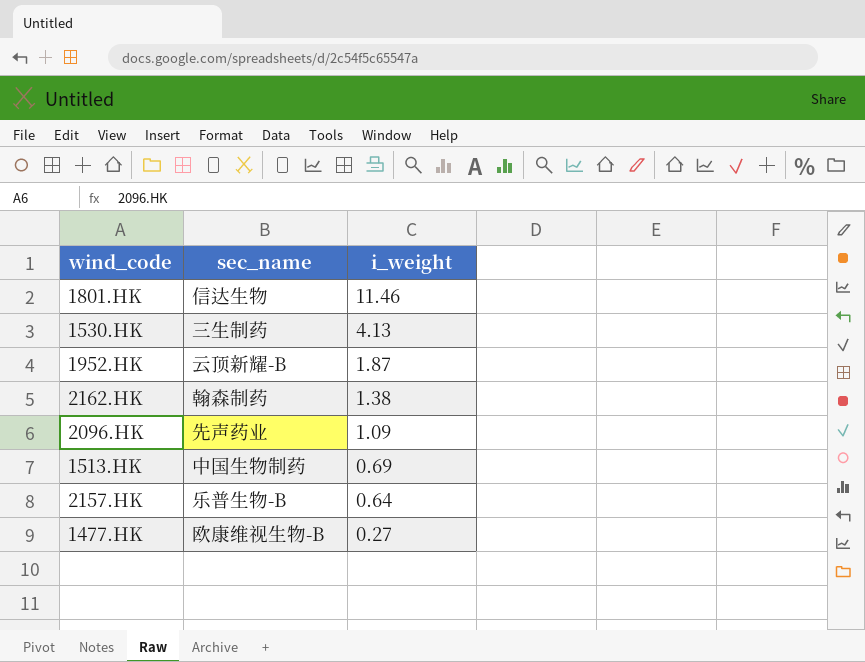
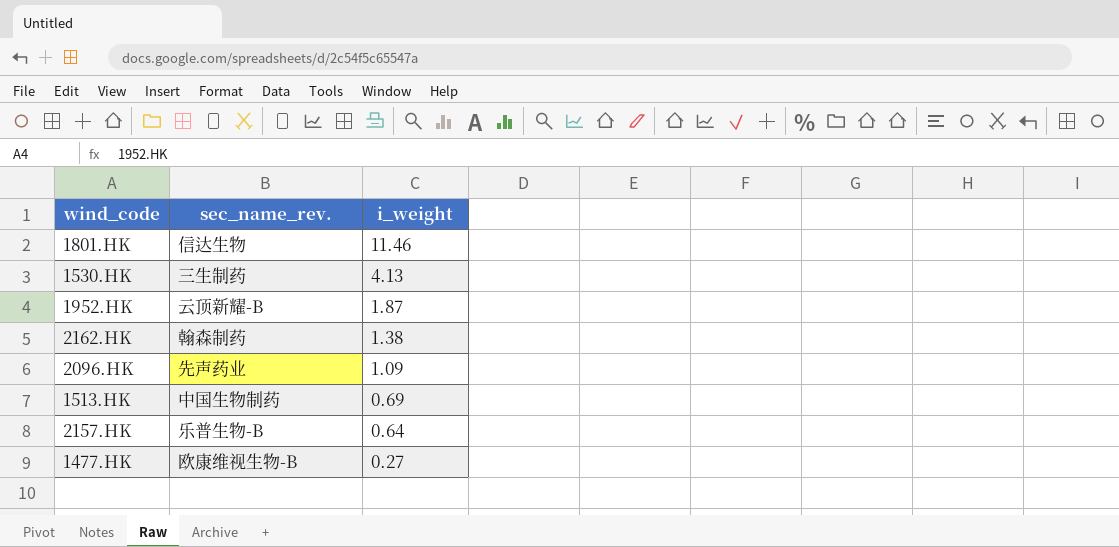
column name: sec_name -> sec_name_rev.

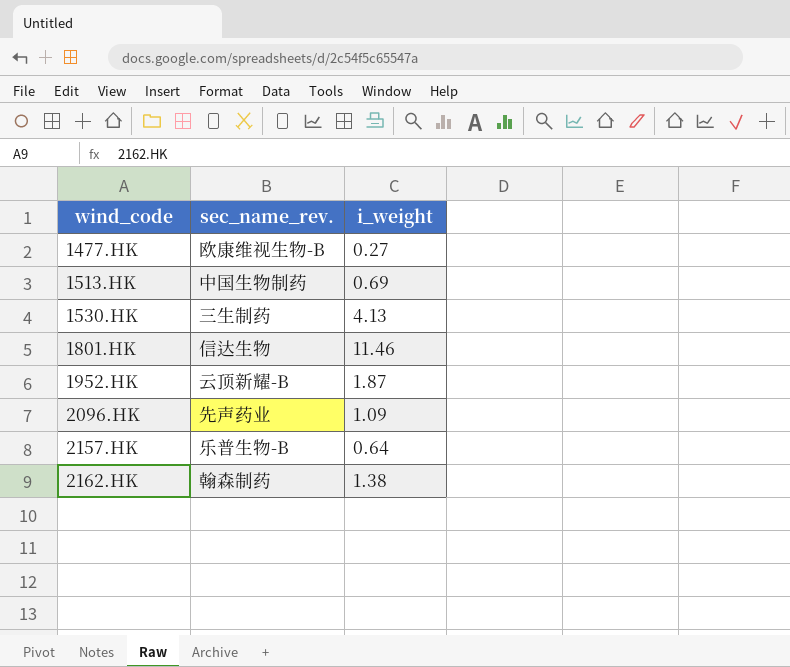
row order: i_weight descending -> wind_code ascending

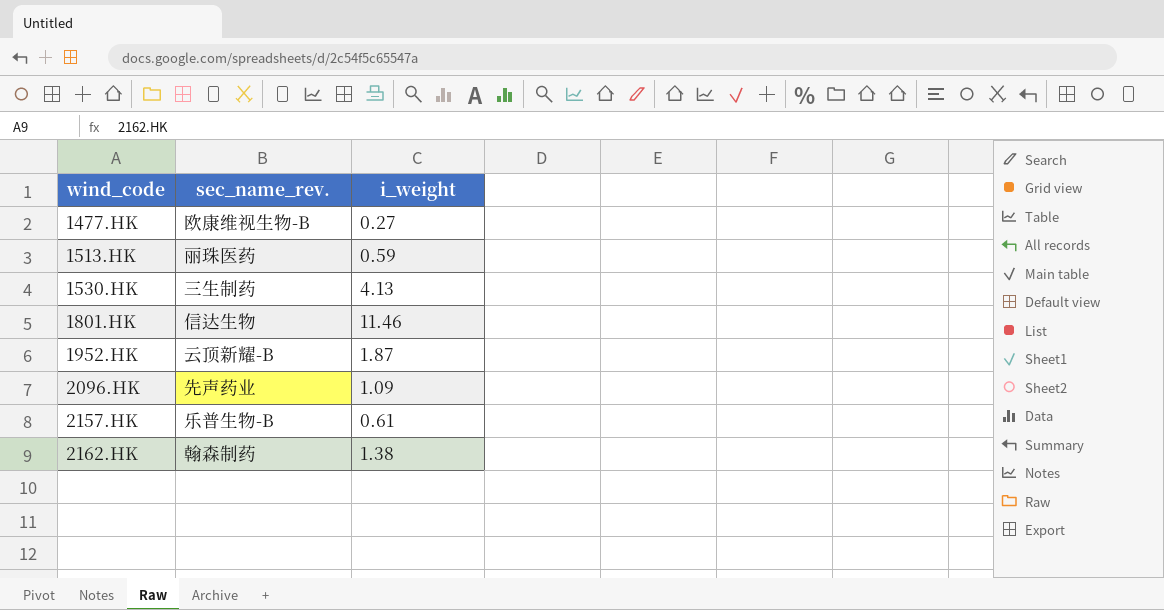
1513.HK | sec_name_rev.: 中国生物制药 -> 丽珠医药
1513.HK | i_weight: 0.69 -> 0.59
2157.HK | i_weight: 0.64 -> 0.61

